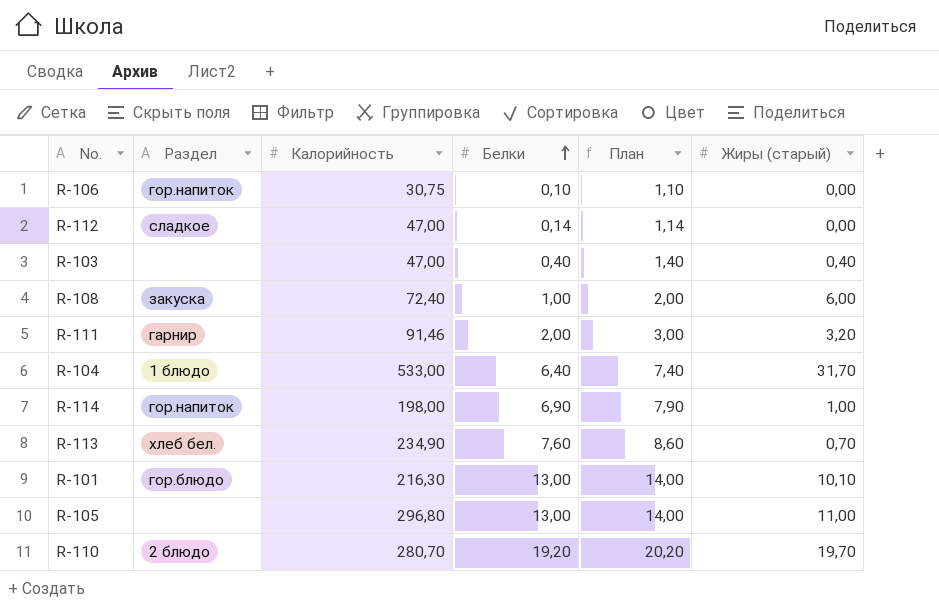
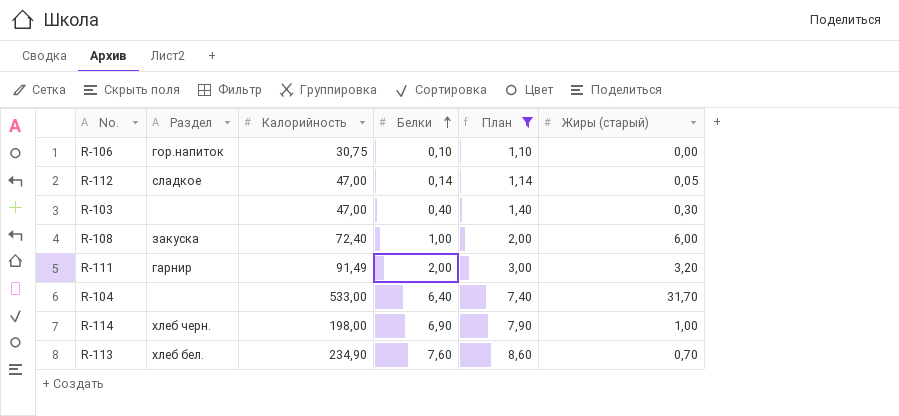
filter: none -> План <= 8,60
R-112 | Жиры (старый): 0,00 -> 0,05
R-103 | Жиры (старый): 0,40 -> 0,30
R-111 | Калорийность: 91,46 -> 91,49
R-104 | Раздел: 1 блюдо -> none
R-114 | Раздел: гор.напиток -> хлеб черн.

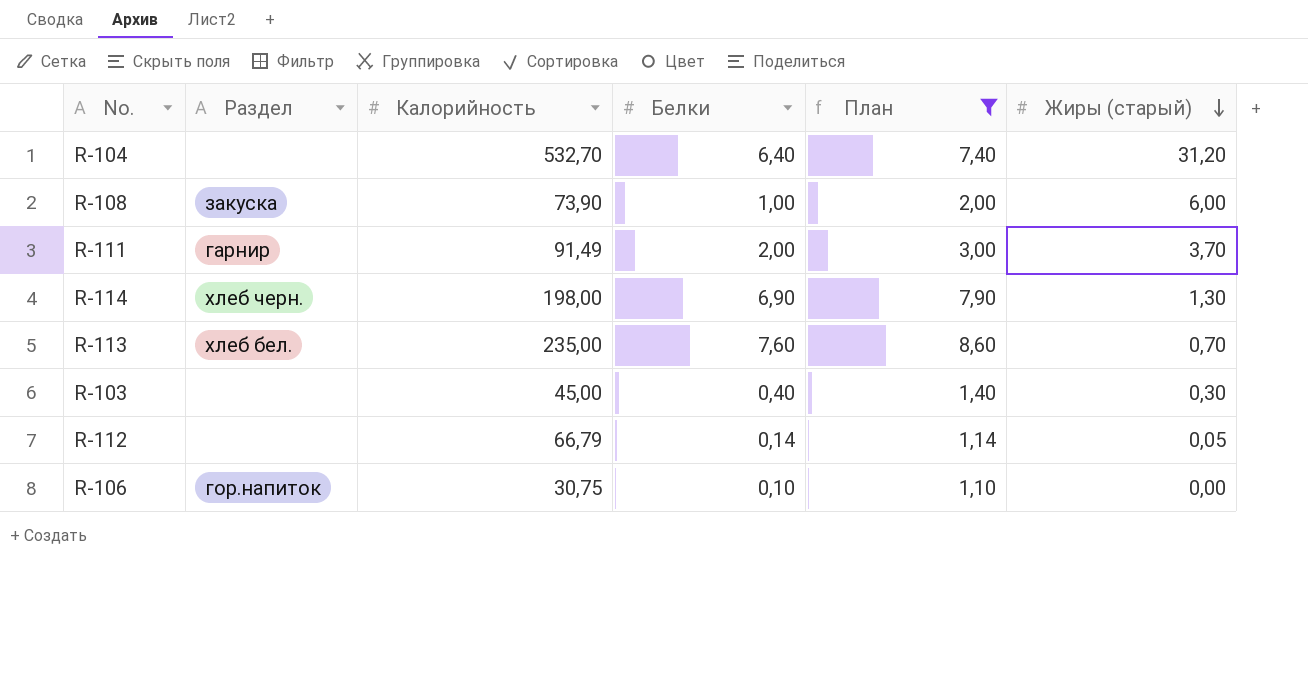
row order: Белки ascending -> Жиры (старый) descending
R-104 | Калорийность: 533,00 -> 532,70
R-104 | Жиры (старый): 31,70 -> 31,20
R-108 | Калорийность: 72,40 -> 73,90
R-111 | Жиры (старый): 3,20 -> 3,70
R-114 | Жиры (старый): 1,00 -> 1,30
R-113 | Калорийность: 234,90 -> 235,00
R-103 | Калорийность: 47,00 -> 45,00
R-112 | Раздел: сладкое -> none
R-112 | Калорийность: 47,00 -> 66,79

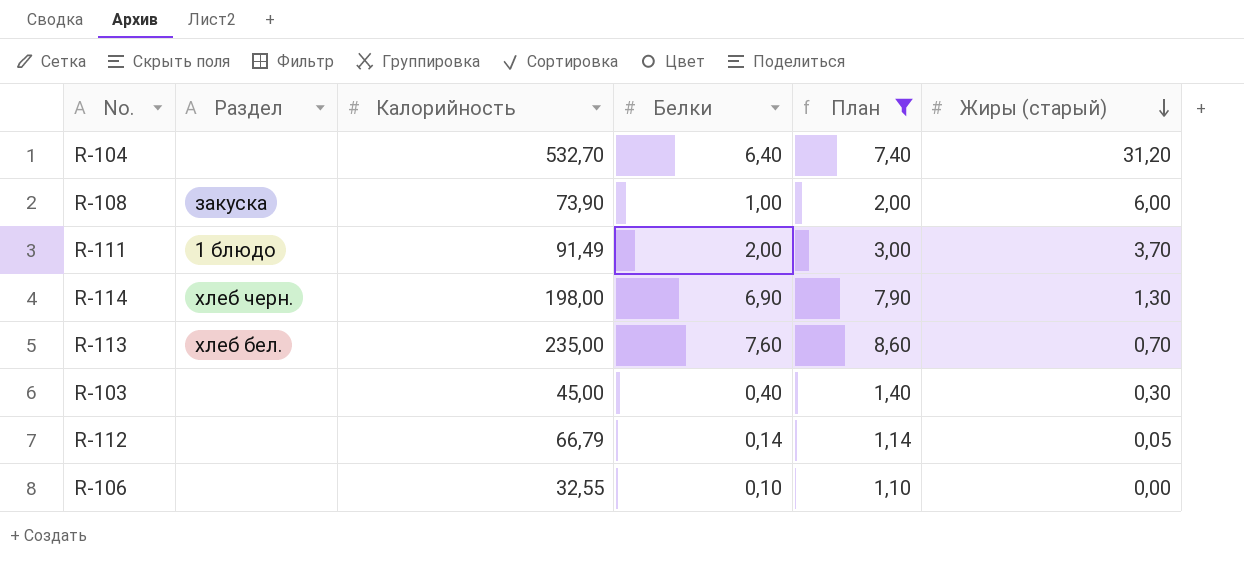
R-111 | Раздел: гарнир -> 1 блюдо
R-106 | Раздел: гор.напиток -> none
R-106 | Калорийность: 30,75 -> 32,55

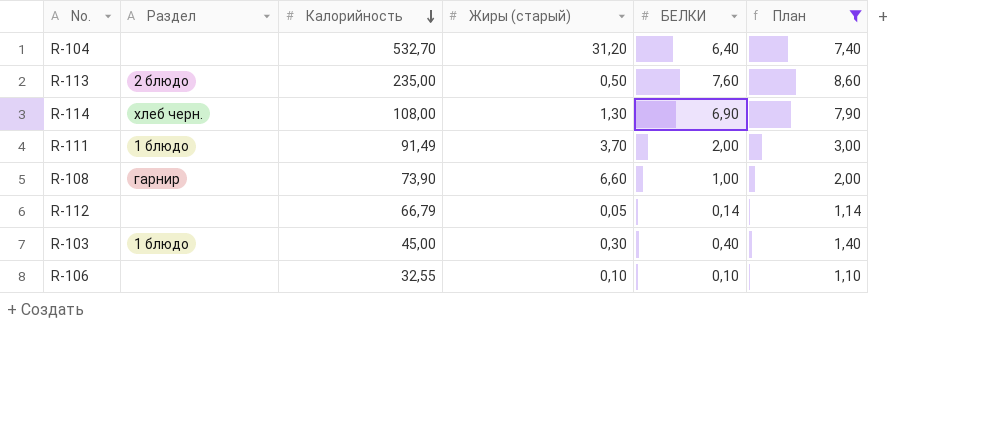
row order: Жиры (старый) descending -> Калорийность descending
column Жиры (старый) | position: 6 -> 4
column name: Белки -> БЕЛКИ
R-113 | Раздел: хлеб бел. -> 2 блюдо
R-113 | Жиры (старый): 0,70 -> 0,50
R-114 | Калорийность: 198,00 -> 108,00
R-108 | Раздел: закуска -> гарнир
R-108 | Жиры (старый): 6,00 -> 6,60
R-103 | Раздел: none -> 1 блюдо
R-106 | Жиры (старый): 0,00 -> 0,10

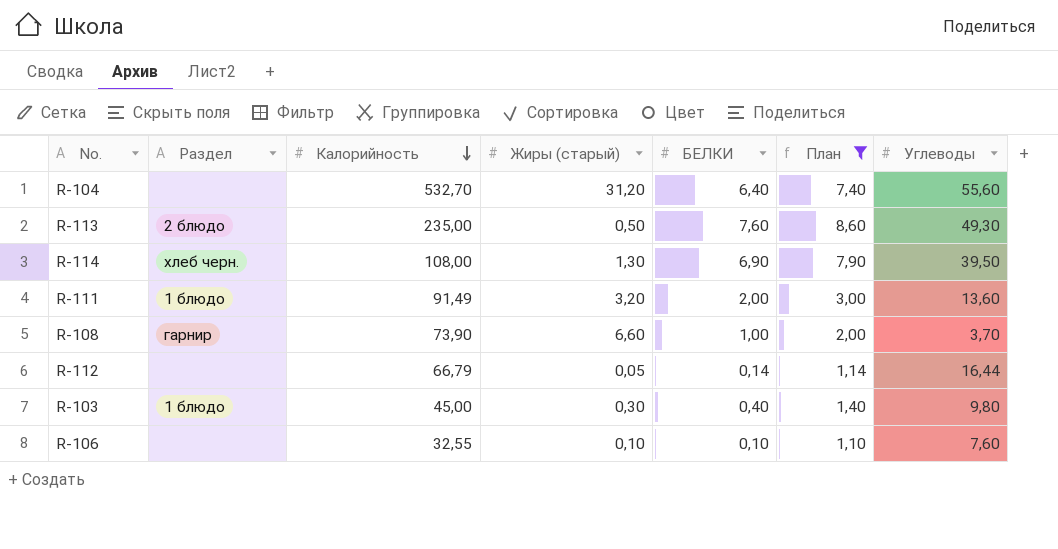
column Углеводы | position: none -> 7
R-111 | Жиры (старый): 3,70 -> 3,20

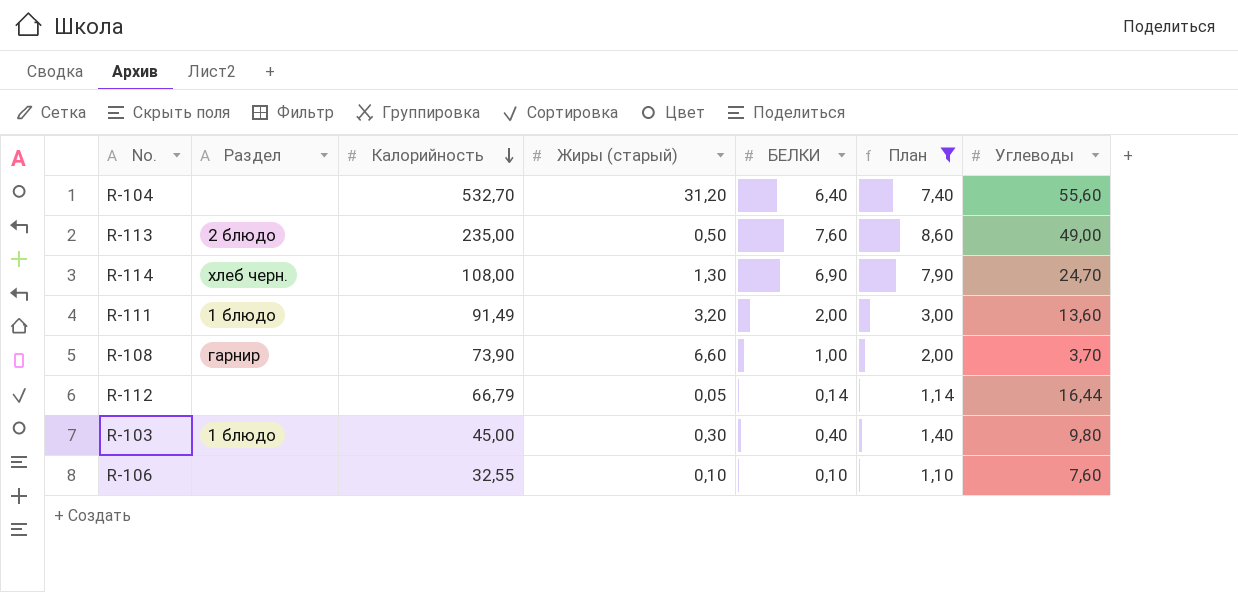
R-113 | Углеводы: 49,30 -> 49,00
R-114 | Углеводы: 39,50 -> 24,70

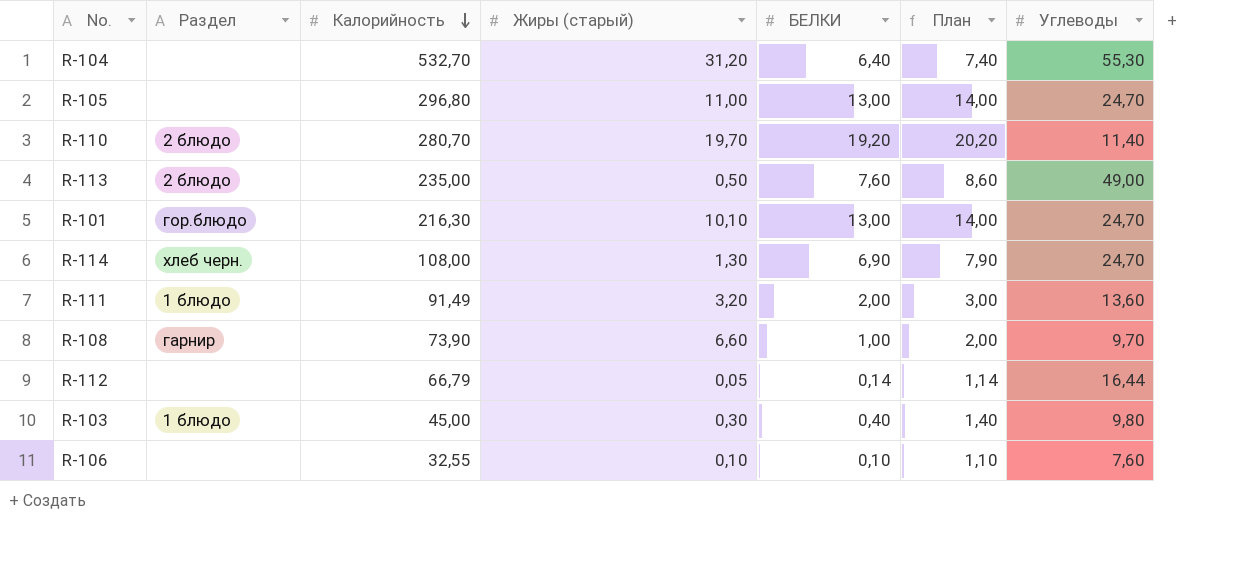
filter: План <= 8,60 -> none
R-104 | Углеводы: 55,60 -> 55,30
R-108 | Углеводы: 3,70 -> 9,70

